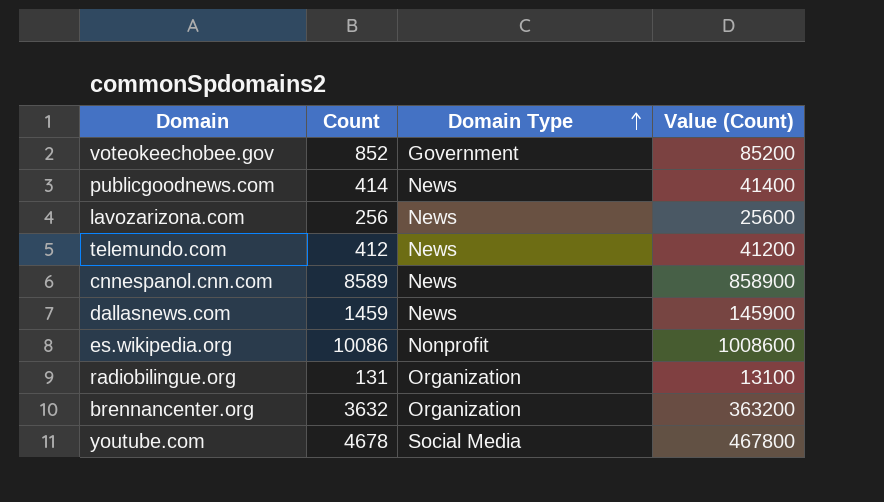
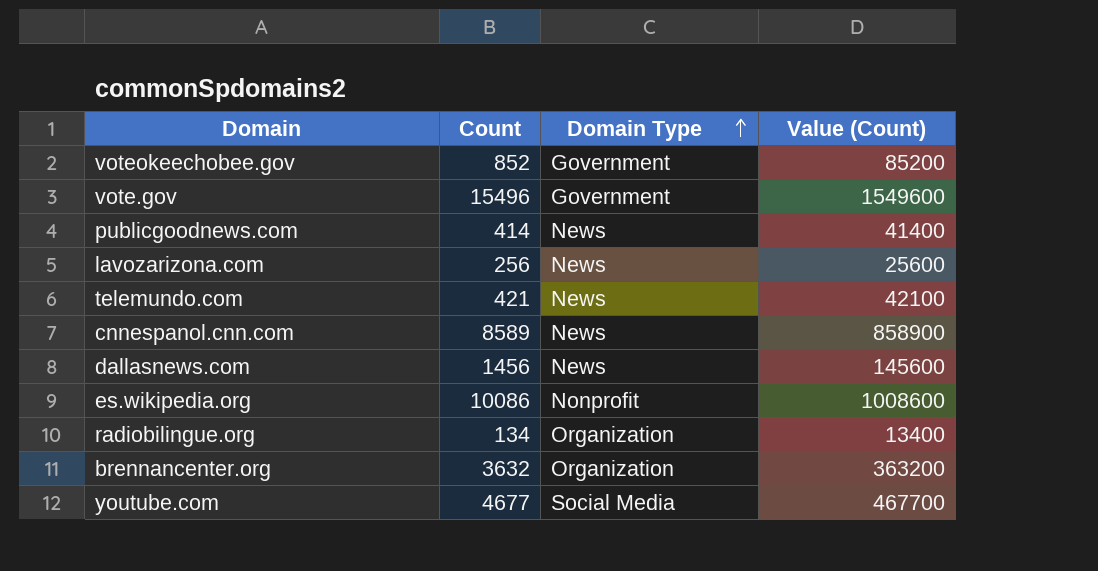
row vote.gov: none -> 15496 | Government | 1549600
telemundo.com | Count: 412 -> 421
telemundo.com | Value (Count): 41200 -> 42100
dallasnews.com | Count: 1459 -> 1456
dallasnews.com | Value (Count): 145900 -> 145600
radiobilingue.org | Count: 131 -> 134
radiobilingue.org | Value (Count): 13100 -> 13400
youtube.com | Count: 4678 -> 4677
youtube.com | Value (Count): 467800 -> 467700

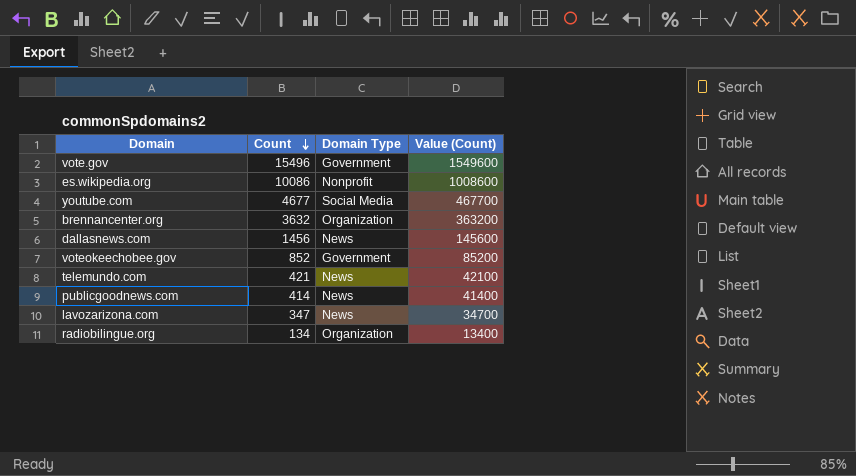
row order: Domain Type ascending -> Count descending
row cnnespanol.cnn.com: 8589 | News | 858900 -> none
lavozarizona.com | Count: 256 -> 347
lavozarizona.com | Value (Count): 25600 -> 34700

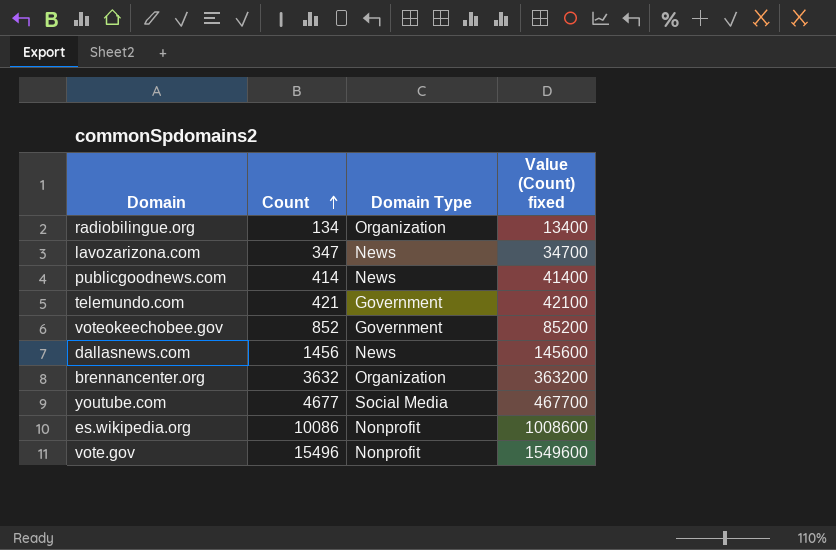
row order: Count descending -> Count ascending
column name: Value (Count) -> Value (Count) fixed
telemundo.com | Domain Type: News -> Government
vote.gov | Domain Type: Government -> Nonprofit

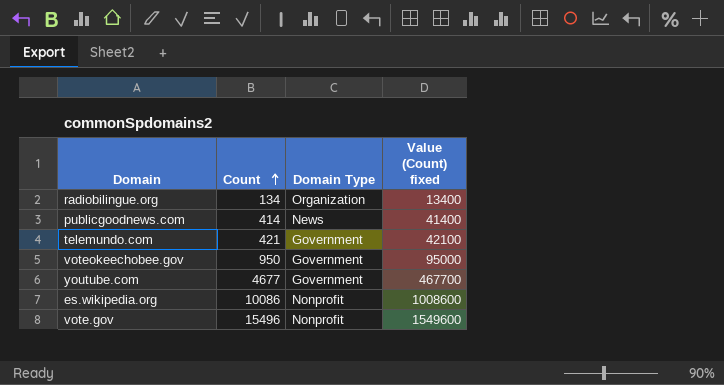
row lavozarizona.com: 347 | News | 34700 -> none
row dallasnews.com: 1456 | News | 145600 -> none
row brennancenter.org: 3632 | Organization | 363200 -> none
voteokeechobee.gov | Count: 852 -> 950
voteokeechobee.gov | Value (Count) fixed: 85200 -> 95000
youtube.com | Domain Type: Social Media -> Government

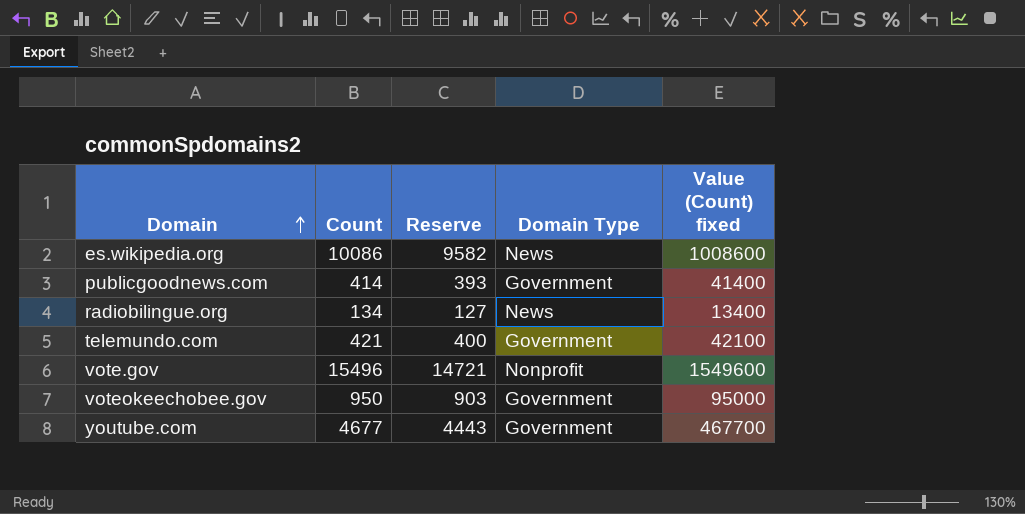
row order: Count ascending -> Domain ascending
column Reserve | formula: none -> [Count] * 0.95
es.wikipedia.org | Domain Type: Nonprofit -> News
publicgoodnews.com | Domain Type: News -> Government
radiobilingue.org | Domain Type: Organization -> News

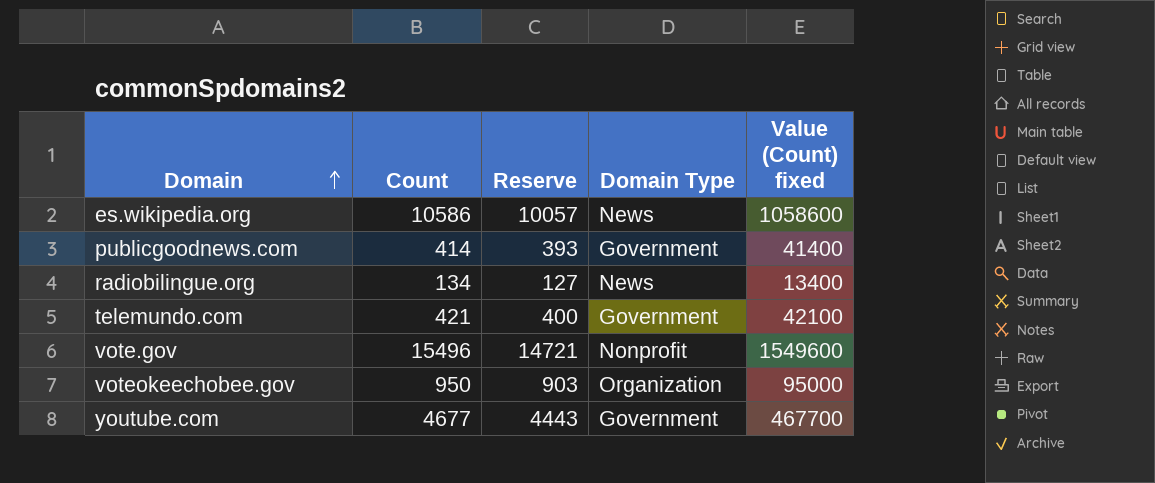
es.wikipedia.org | Count: 10086 -> 10586
es.wikipedia.org | Reserve: 9582 -> 10057
es.wikipedia.org | Value (Count) fixed: 1008600 -> 1058600
voteokeechobee.gov | Domain Type: Government -> Organization

